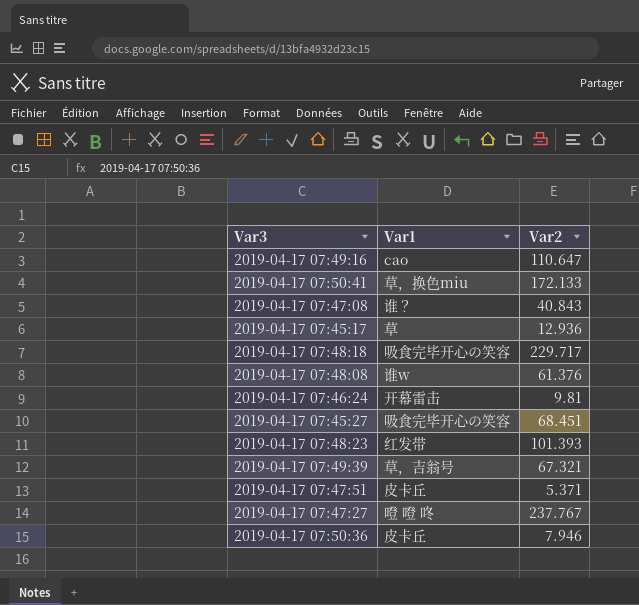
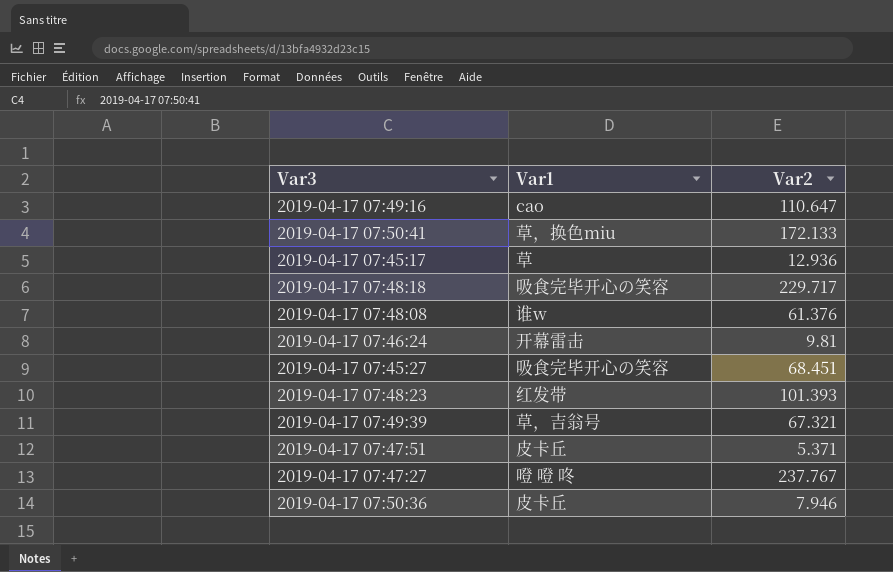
row 2019-04-17 07:47:08: 谁？ | 40.843 -> none

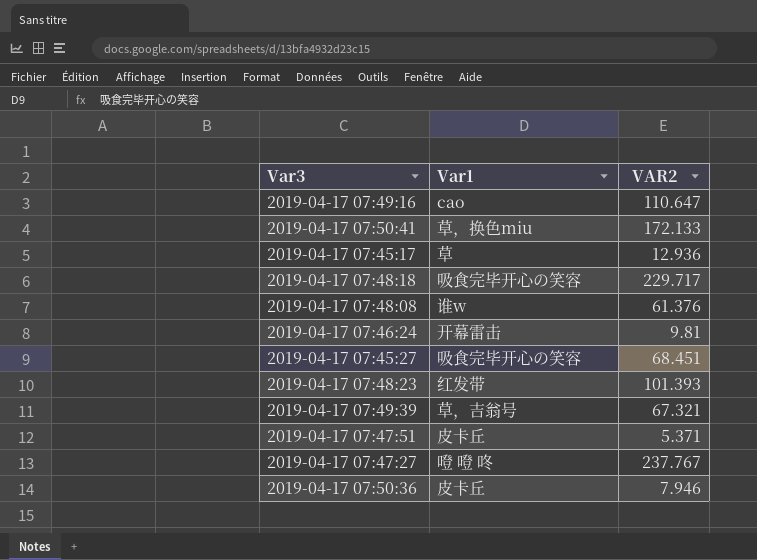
column name: Var2 -> VAR2

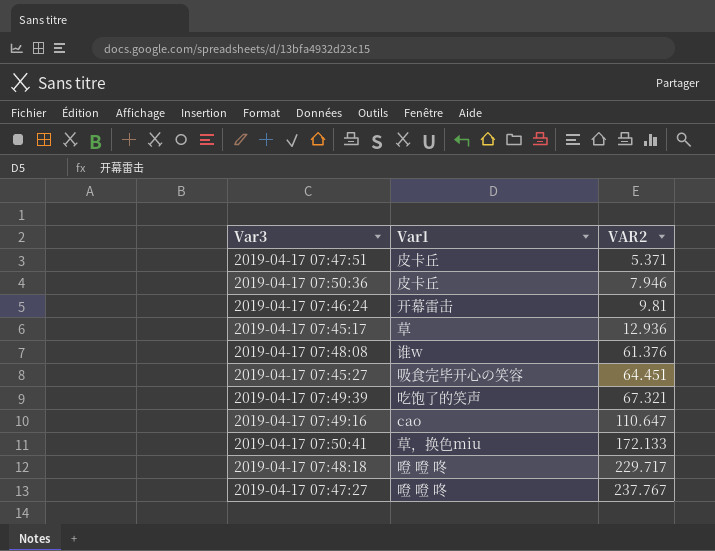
row order: none -> VAR2 ascending
row 2019-04-17 07:48:23: 红发带 | 101.393 -> none
2019-04-17 07:45:27 | VAR2: 68.451 -> 64.451
2019-04-17 07:49:39 | Var1: 草，吉翁号 -> 吃饱了的笑声
2019-04-17 07:48:18 | Var1: 吸食完毕开心の笑容 -> 噔 噔 咚

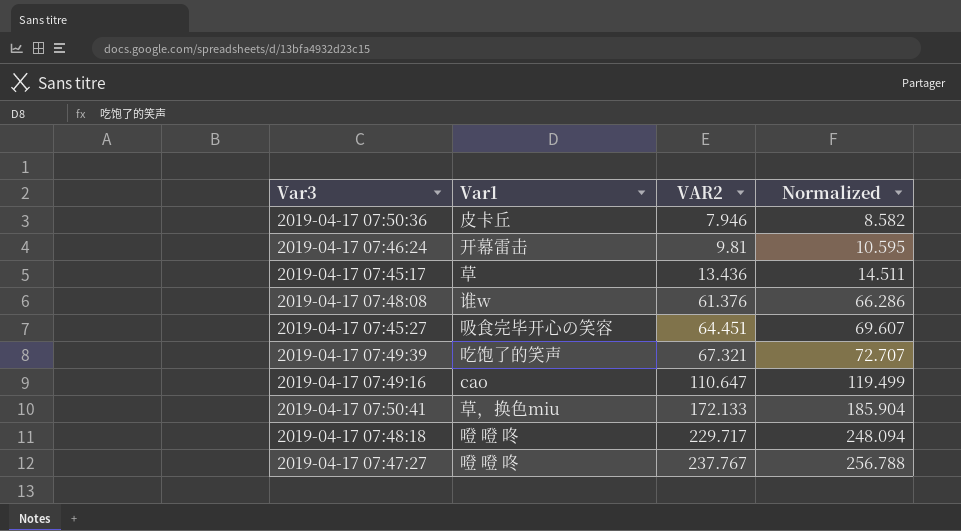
column Normalized | formula: none -> [VAR2] * 1.08
row 2019-04-17 07:47:51: 皮卡丘 | 5.371 -> none
2019-04-17 07:45:17 | VAR2: 12.936 -> 13.436

